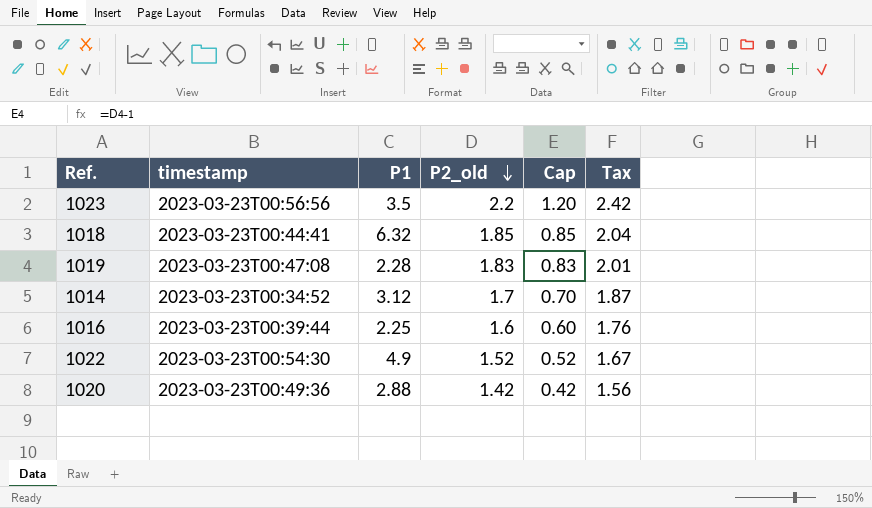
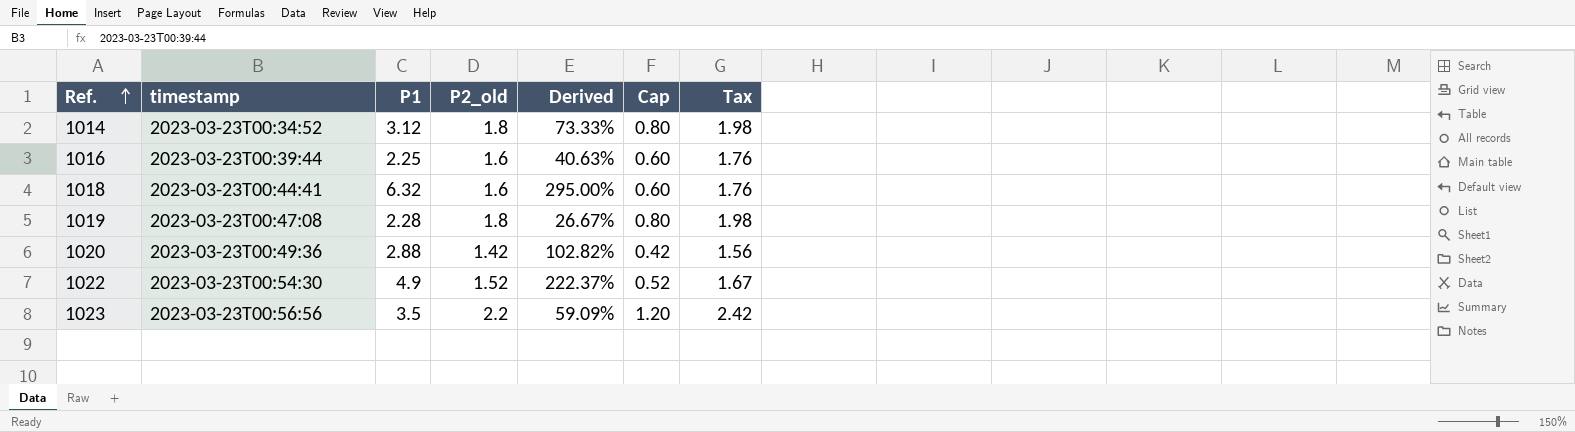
row order: P2_old descending -> Ref. ascending
column Derived | formula: none -> ([P1] - [P2_old]) / [P2_old]
1014 | P2_old: 1.7 -> 1.8
1014 | Cap: 0.70 -> 0.80
1014 | Tax: 1.87 -> 1.98
1018 | P2_old: 1.85 -> 1.6
1018 | Cap: 0.85 -> 0.60
1018 | Tax: 2.04 -> 1.76
1019 | P2_old: 1.83 -> 1.8
1019 | Cap: 0.83 -> 0.80
1019 | Tax: 2.01 -> 1.98

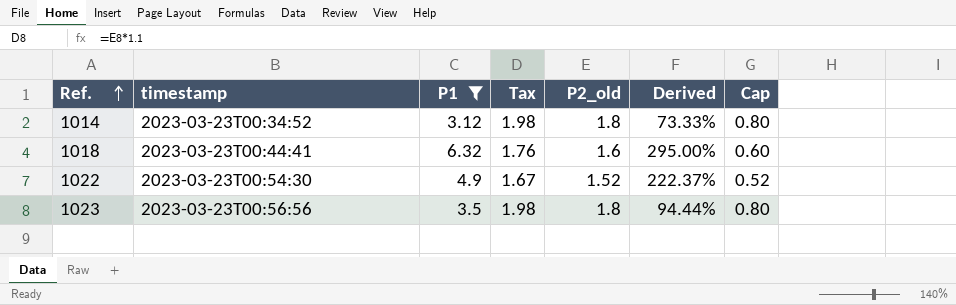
filter: none -> P1 >= 3.12
column Tax | position: 7 -> 4
1023 | Tax: 2.42 -> 1.98
1023 | P2_old: 2.2 -> 1.8
1023 | Derived: 59.09% -> 94.44%
1023 | Cap: 1.20 -> 0.80

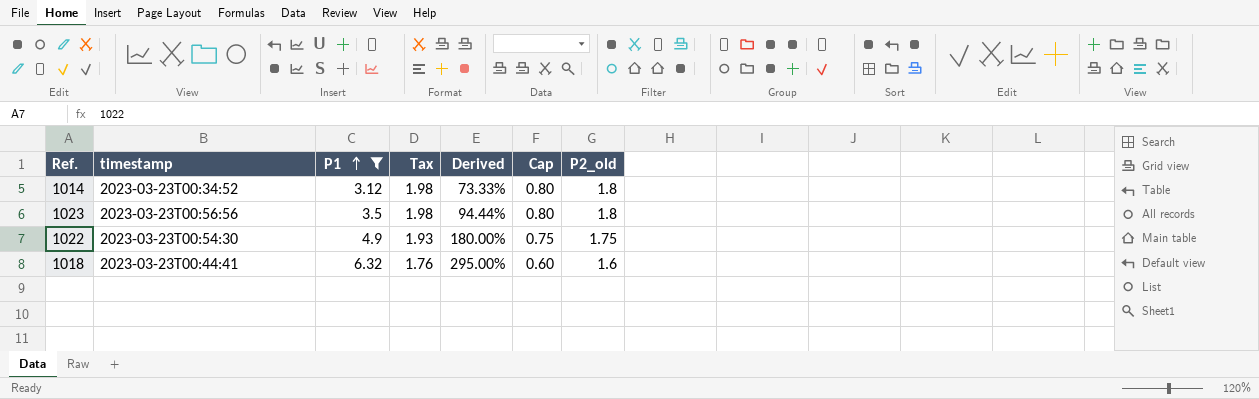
row order: Ref. ascending -> P1 ascending
column P2_old | position: 5 -> 7
1022 | Tax: 1.67 -> 1.93
1022 | Derived: 222.37% -> 180.00%
1022 | Cap: 0.52 -> 0.75
1022 | P2_old: 1.52 -> 1.75

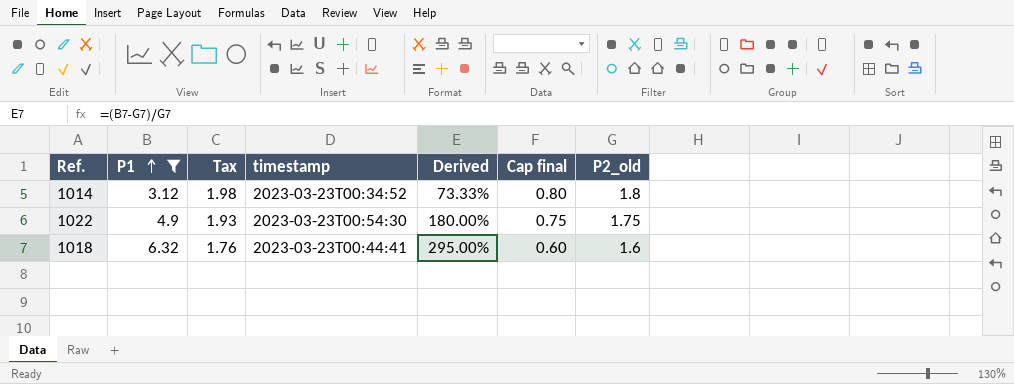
column timestamp | position: 2 -> 4
column name: Cap -> Cap final
row 1023: 2023-03-23T00:56:56 | 3.5 | 1.98 | 94.44% | 0.80 | 1.8 -> none

